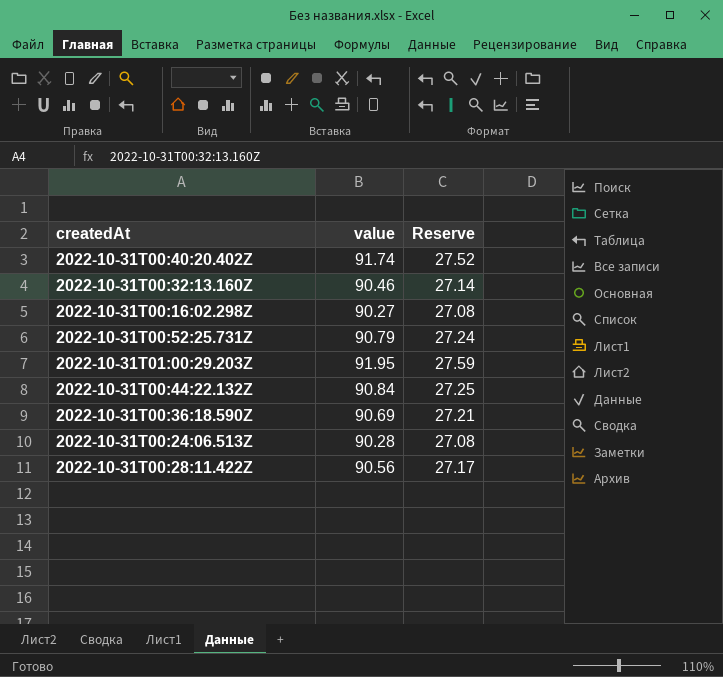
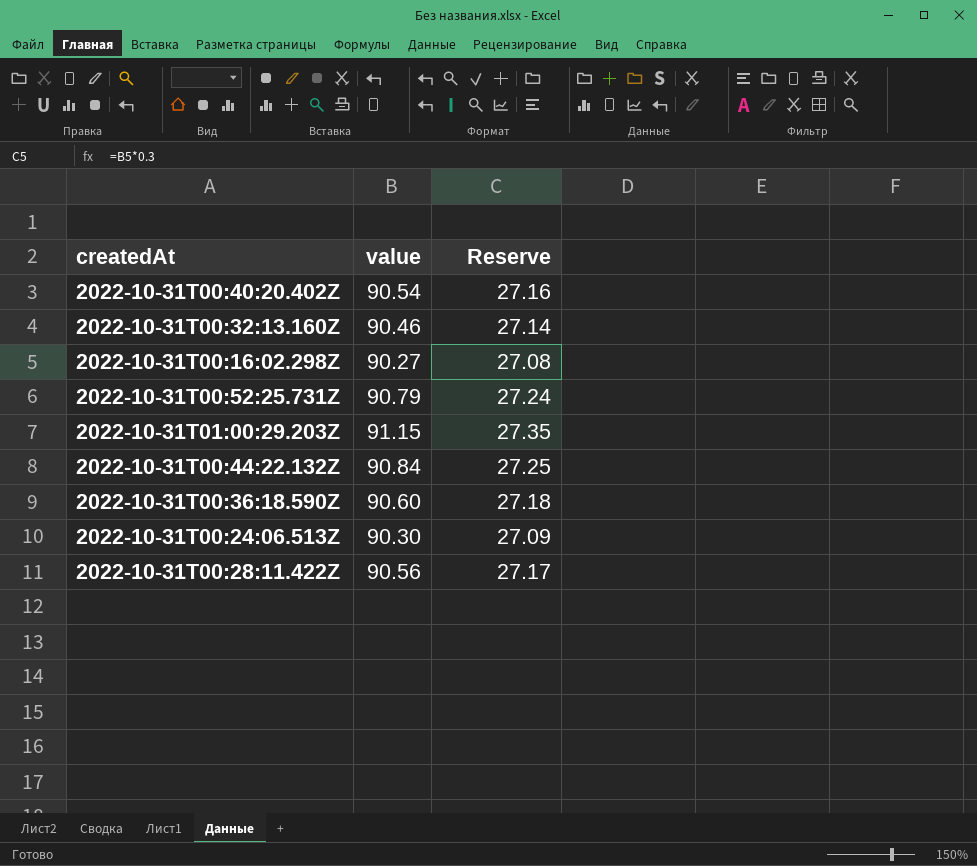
2022-10-31T00:40:20.402Z | value: 91.74 -> 90.54
2022-10-31T00:40:20.402Z | Reserve: 27.52 -> 27.16
2022-10-31T01:00:29.203Z | value: 91.95 -> 91.15
2022-10-31T01:00:29.203Z | Reserve: 27.59 -> 27.35
2022-10-31T00:36:18.590Z | value: 90.69 -> 90.60
2022-10-31T00:36:18.590Z | Reserve: 27.21 -> 27.18
2022-10-31T00:24:06.513Z | value: 90.28 -> 90.30
2022-10-31T00:24:06.513Z | Reserve: 27.08 -> 27.09

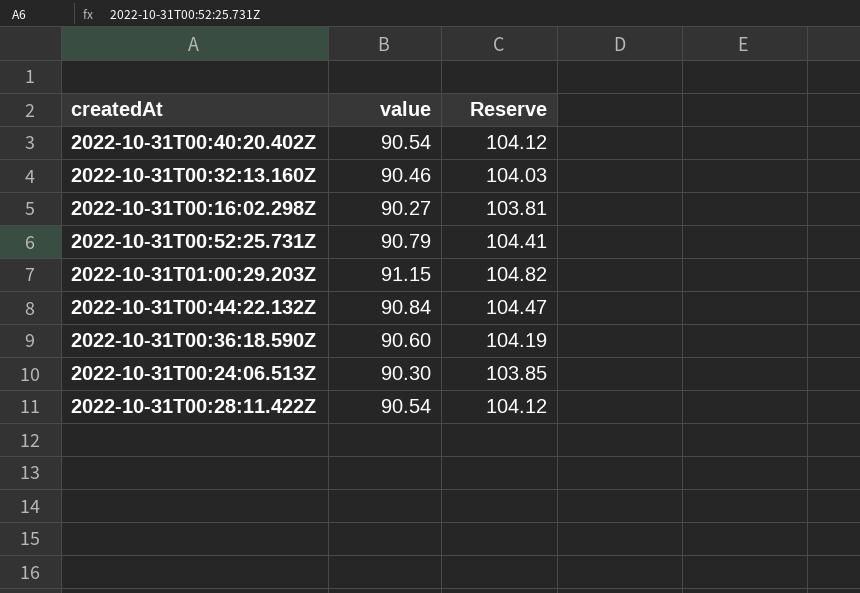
column Reserve | formula: [value] * 0.3 -> [value] * 1.15
2022-10-31T00:28:11.422Z | value: 90.56 -> 90.54

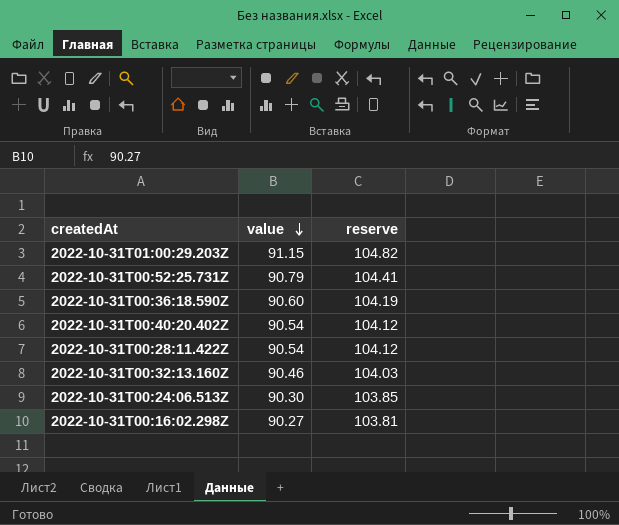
row order: none -> value descending
column name: Reserve -> reserve
row 2022-10-31T00:44:22.132Z: 90.84 | 104.47 -> none

